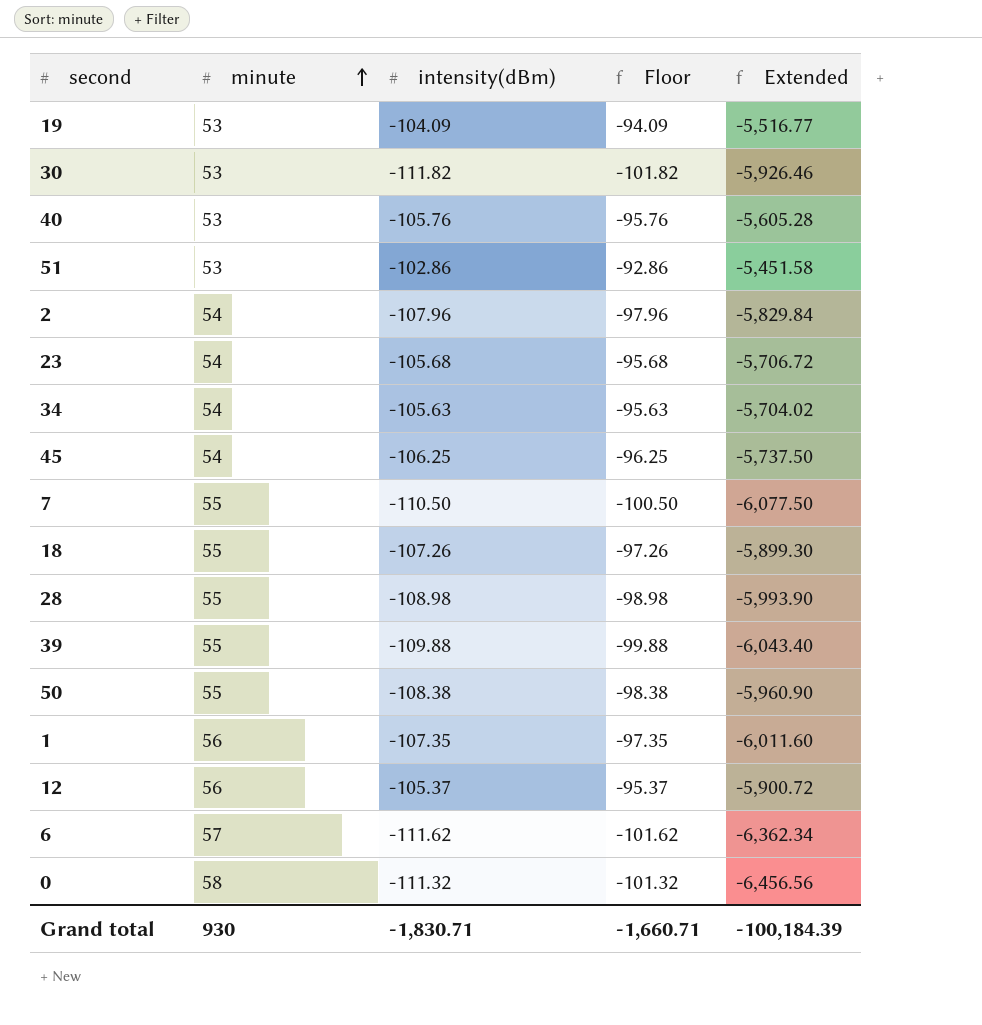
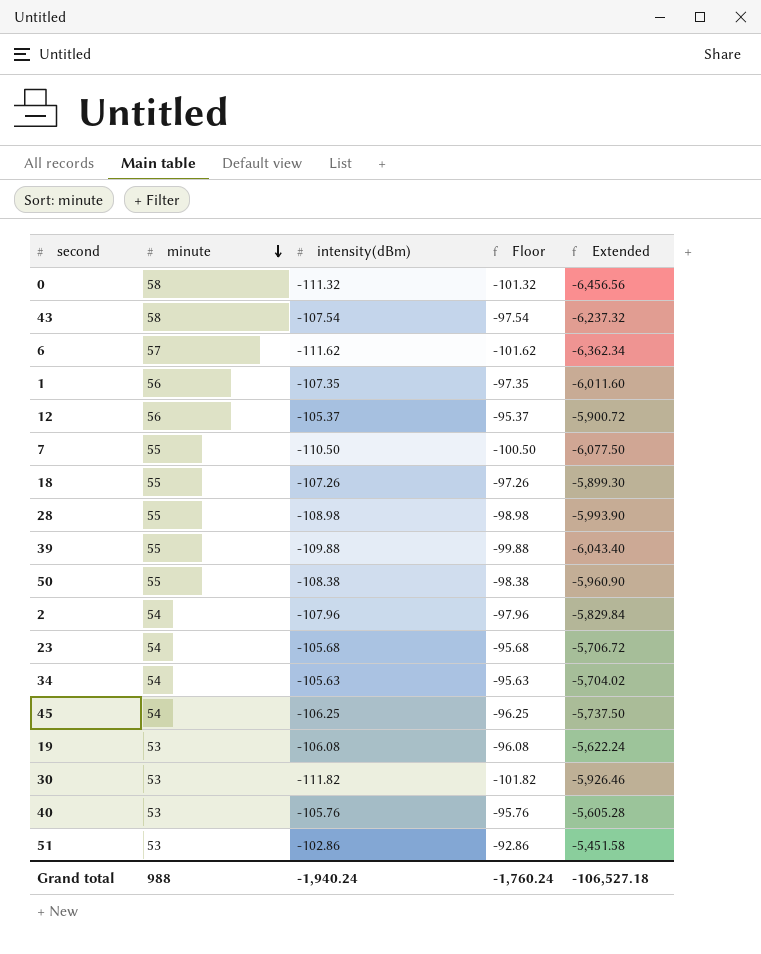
row order: minute ascending -> minute descending
row 43: none -> 58 | -107.54 | -97.54 | -6,237.32
19 | intensity(dBm): -104.09 -> -106.08
19 | Floor: -94.09 -> -96.08
19 | Extended: -5,516.77 -> -5,622.24
Grand total | minute: 930 -> 988
Grand total | intensity(dBm): -1,830.71 -> -1,940.24
Grand total | Floor: -1,660.71 -> -1,760.24
Grand total | Extended: -100,184.39 -> -106,527.18

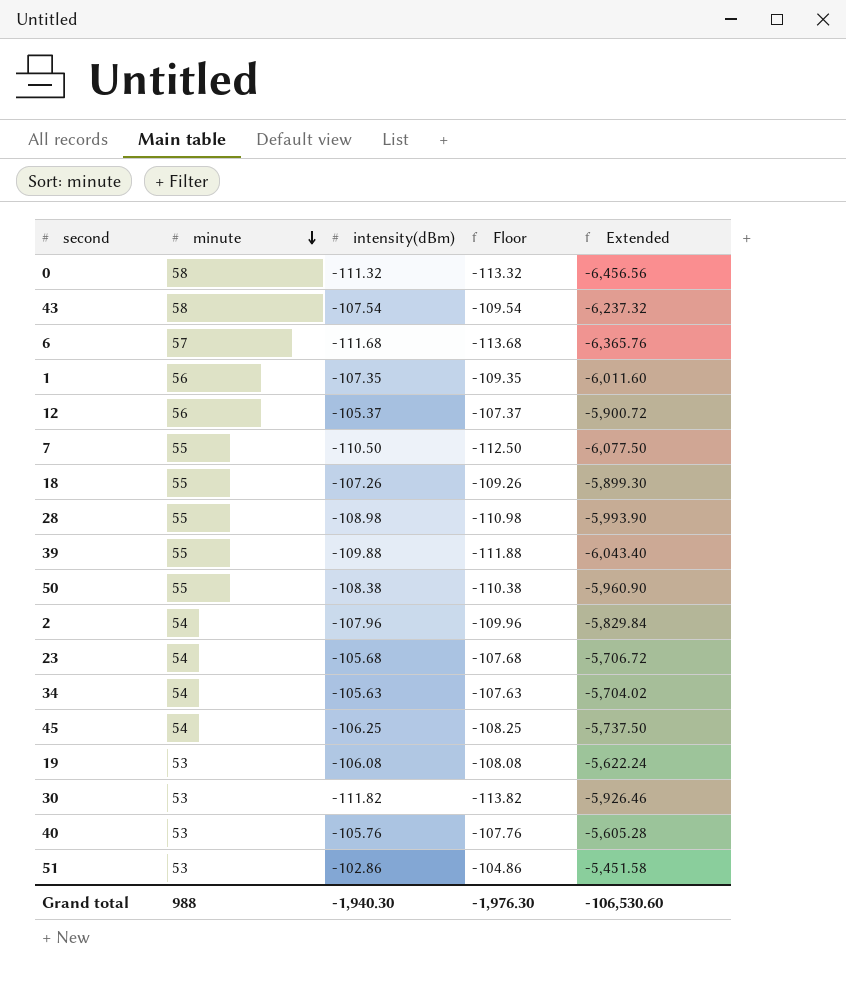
column Floor | formula: [intensity(dBm)] + 10 -> [intensity(dBm)] - 2
6 | intensity(dBm): -111.62 -> -111.68
6 | Extended: -6,362.34 -> -6,365.76
Grand total | intensity(dBm): -1,940.24 -> -1,940.30
Grand total | Floor: -1,760.24 -> -1,976.30
Grand total | Extended: -106,527.18 -> -106,530.60

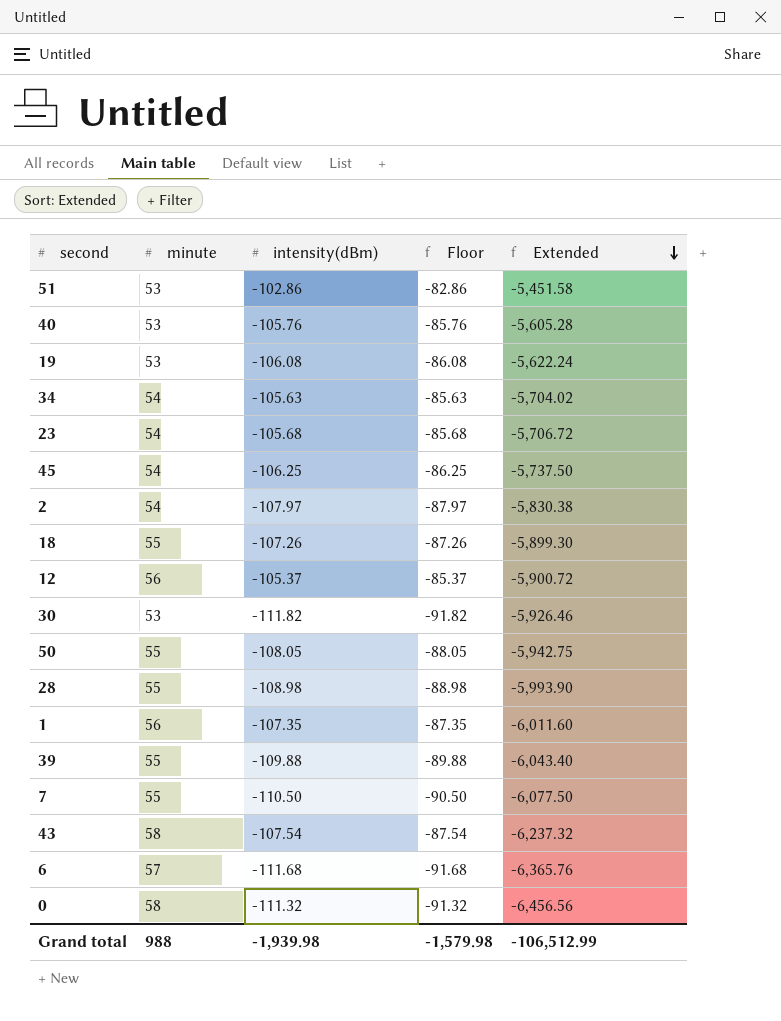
row order: minute descending -> Extended descending
column Floor | formula: [intensity(dBm)] - 2 -> [intensity(dBm)] + 20
2 | intensity(dBm): -107.96 -> -107.97
2 | Extended: -5,829.84 -> -5,830.38
50 | intensity(dBm): -108.38 -> -108.05
50 | Extended: -5,960.90 -> -5,942.75
Grand total | intensity(dBm): -1,940.30 -> -1,939.98
Grand total | Floor: -1,976.30 -> -1,579.98
Grand total | Extended: -106,530.60 -> -106,512.99

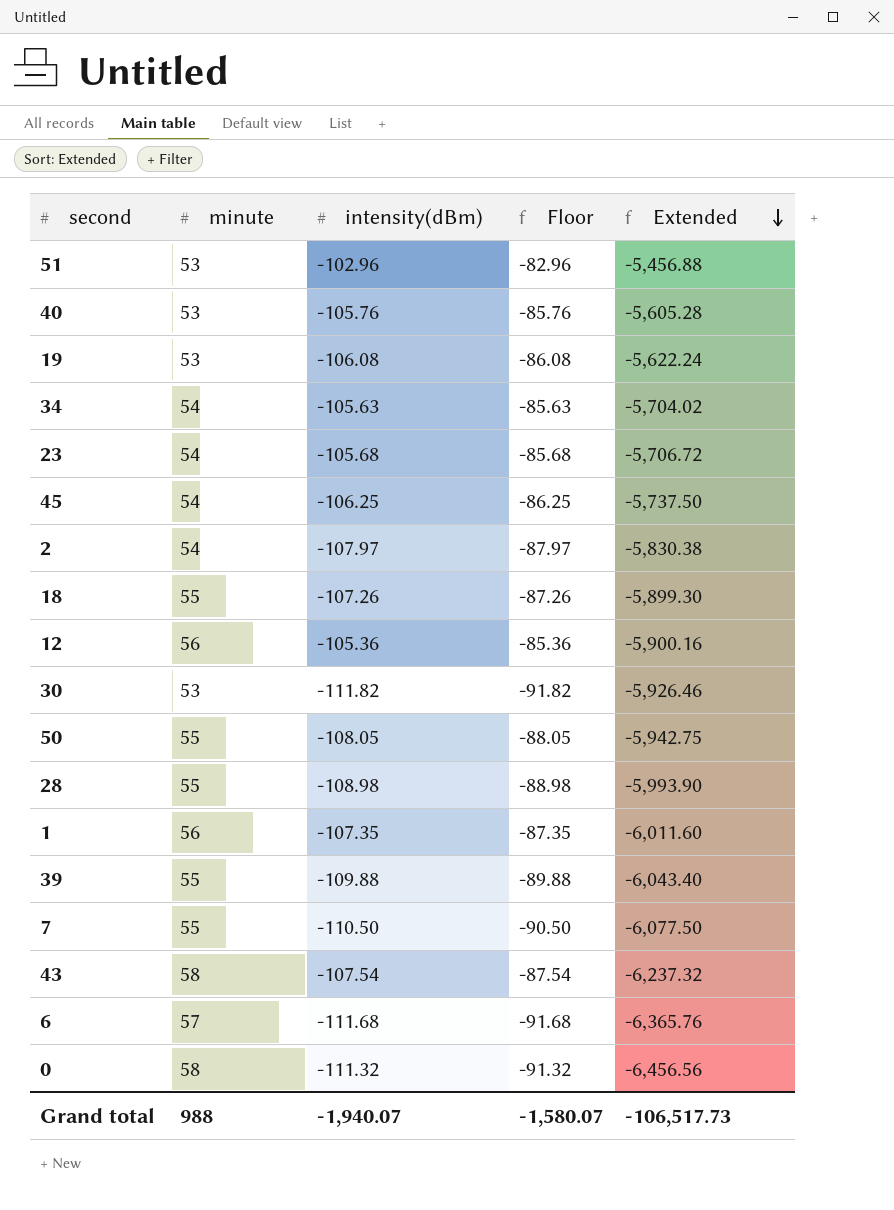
51 | intensity(dBm): -102.86 -> -102.96
51 | Floor: -82.86 -> -82.96
51 | Extended: -5,451.58 -> -5,456.88
12 | intensity(dBm): -105.37 -> -105.36
12 | Floor: -85.37 -> -85.36
12 | Extended: -5,900.72 -> -5,900.16
Grand total | intensity(dBm): -1,939.98 -> -1,940.07
Grand total | Floor: -1,579.98 -> -1,580.07
Grand total | Extended: -106,512.99 -> -106,517.73

